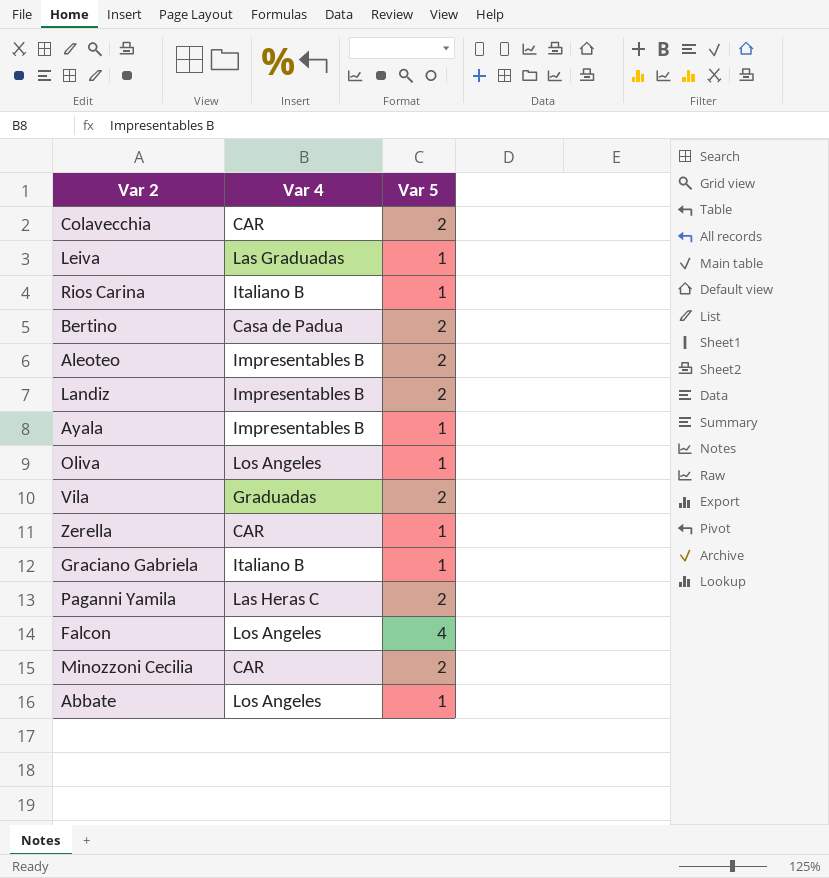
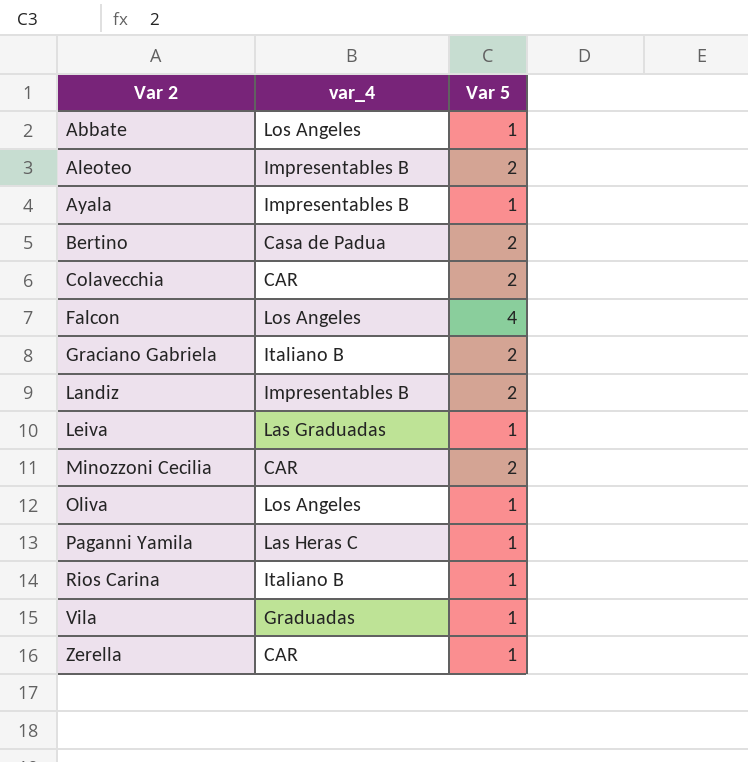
row order: none -> Var 2 ascending
column name: Var 4 -> var_4
Graciano Gabriela | Var 5: 1 -> 2
Paganni Yamila | Var 5: 2 -> 1
Vila | Var 5: 2 -> 1

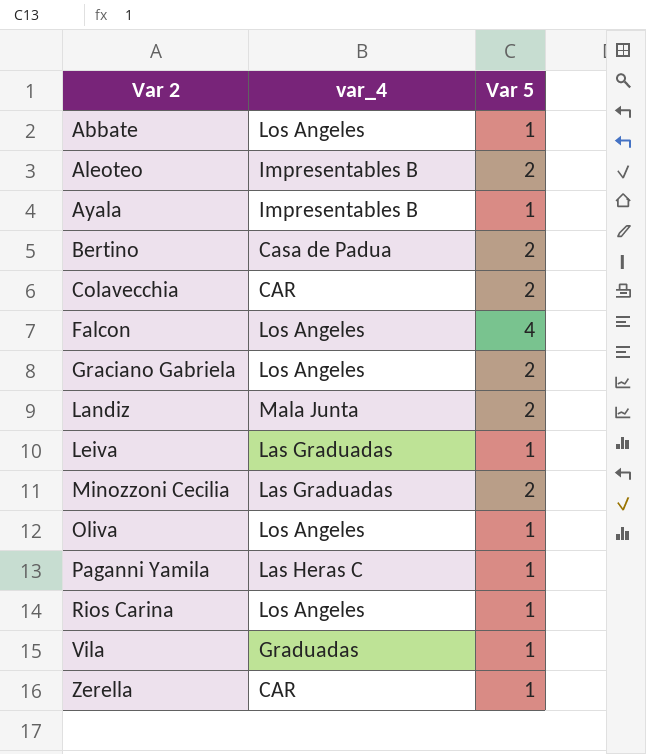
Graciano Gabriela | var_4: Italiano B -> Los Angeles
Landiz | var_4: Impresentables B -> Mala Junta
Minozzoni Cecilia | var_4: CAR -> Las Graduadas
Rios Carina | var_4: Italiano B -> Los Angeles

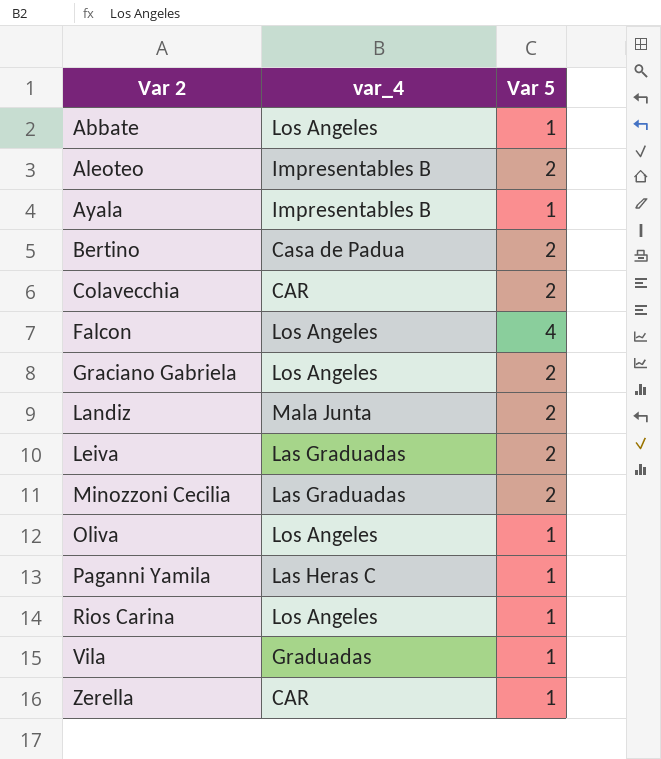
Leiva | Var 5: 1 -> 2

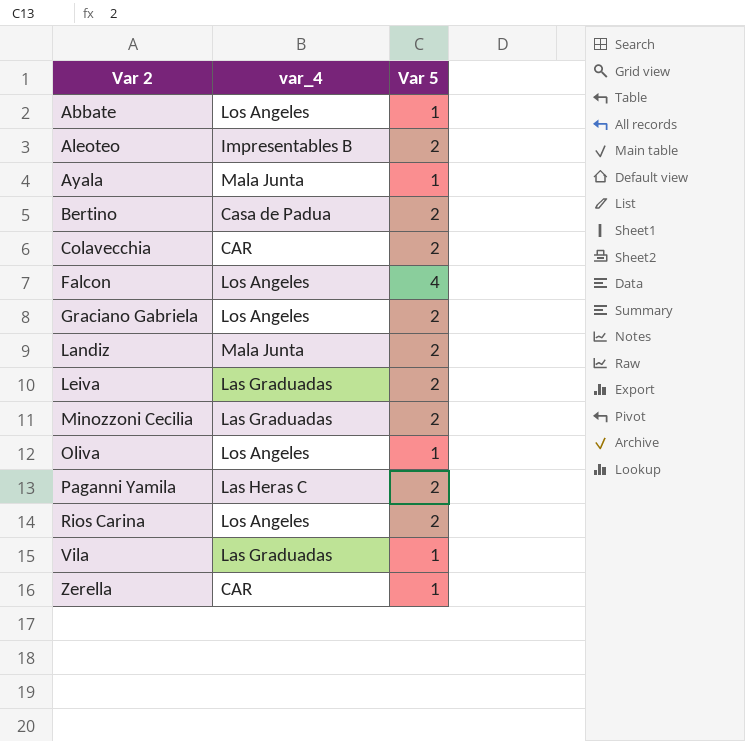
Ayala | var_4: Impresentables B -> Mala Junta
Paganni Yamila | Var 5: 1 -> 2
Rios Carina | Var 5: 1 -> 2
Vila | var_4: Graduadas -> Las Graduadas

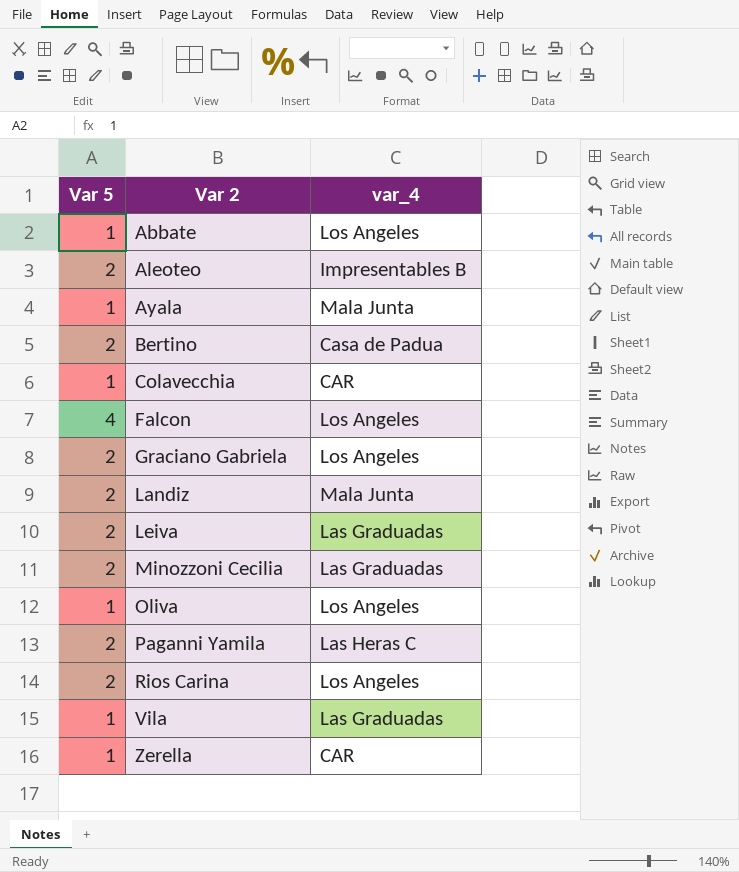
column Var 5 | position: 3 -> 1
Colavecchia | Var 5: 2 -> 1

